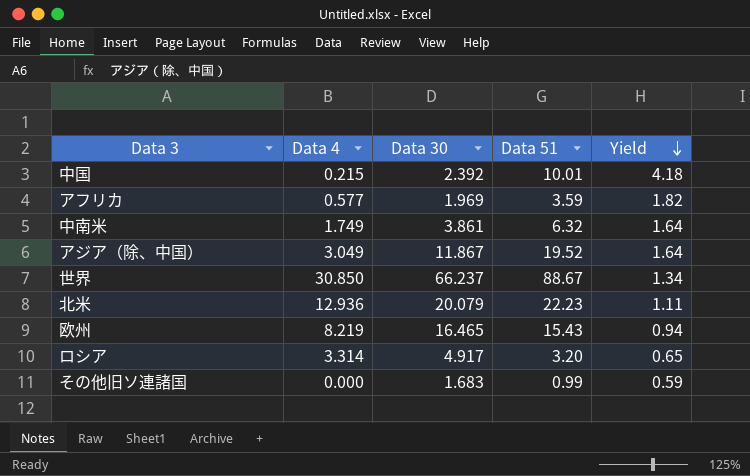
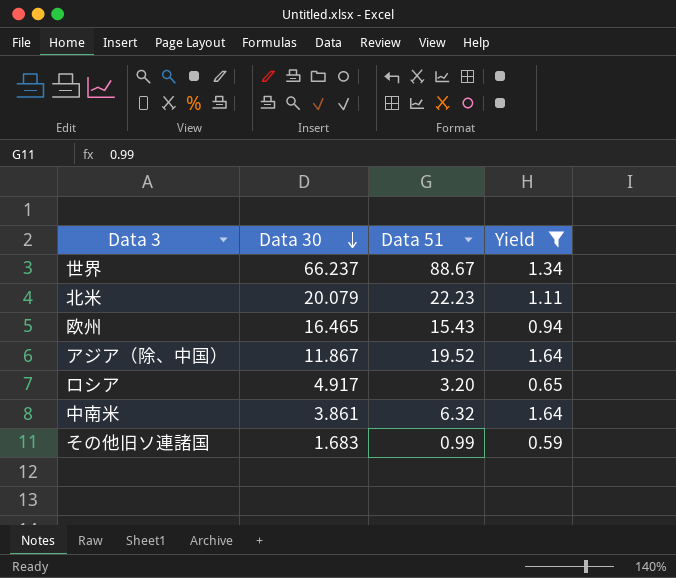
filter: none -> Yield <= 1.64
row order: Yield descending -> Data 30 descending
column Data 4 | position: 2 -> none

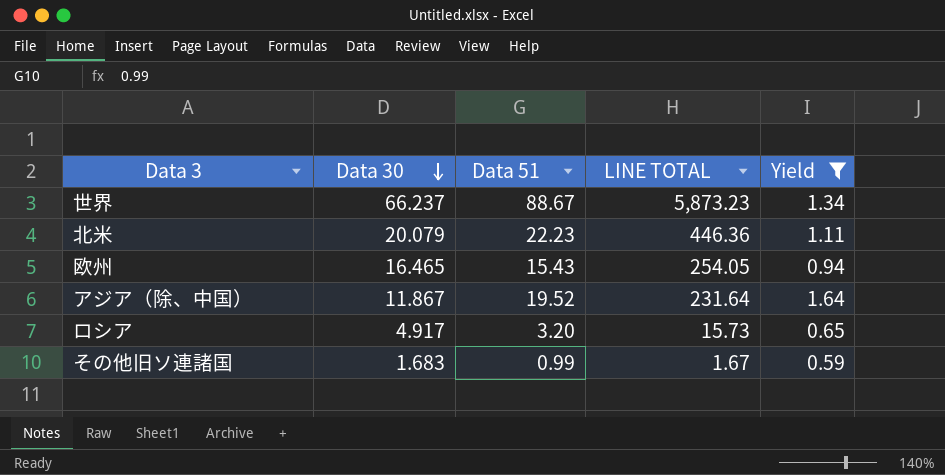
column LINE TOTAL | formula: none -> [Data 30] * [Data 51]
row 中南米: 3.861 | 6.32 | 1.64 -> none

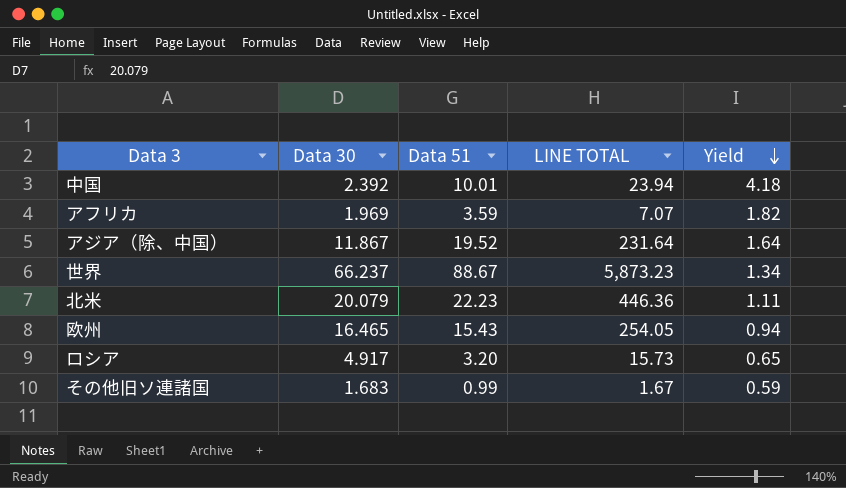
filter: Yield <= 1.64 -> none
row order: Data 30 descending -> Yield descending

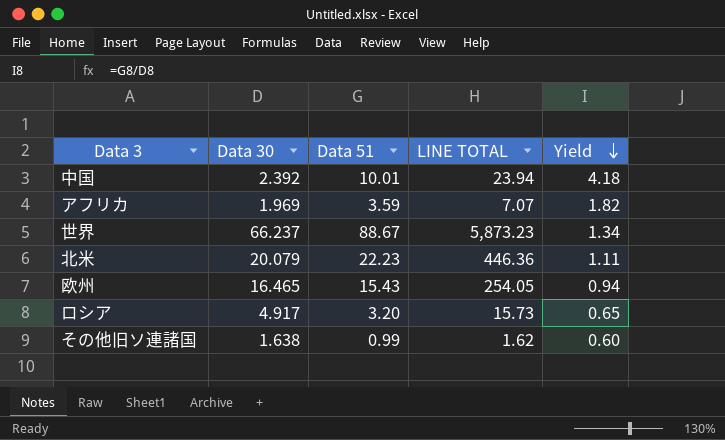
row アジア（除、中国）: 11.867 | 19.52 | 231.64 | 1.64 -> none
その他旧ソ連諸国 | Data 30: 1.683 -> 1.638
その他旧ソ連諸国 | LINE TOTAL: 1.67 -> 1.62
その他旧ソ連諸国 | Yield: 0.59 -> 0.60

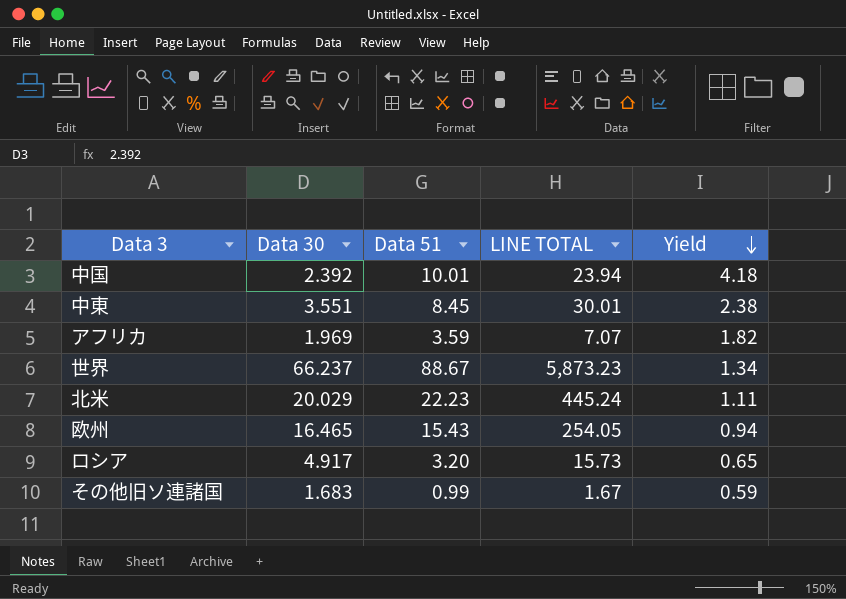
row 中東: none -> 3.551 | 8.45 | 30.01 | 2.38
北米 | Data 30: 20.079 -> 20.029
北米 | LINE TOTAL: 446.36 -> 445.24
その他旧ソ連諸国 | Data 30: 1.638 -> 1.683
その他旧ソ連諸国 | LINE TOTAL: 1.62 -> 1.67
その他旧ソ連諸国 | Yield: 0.60 -> 0.59

